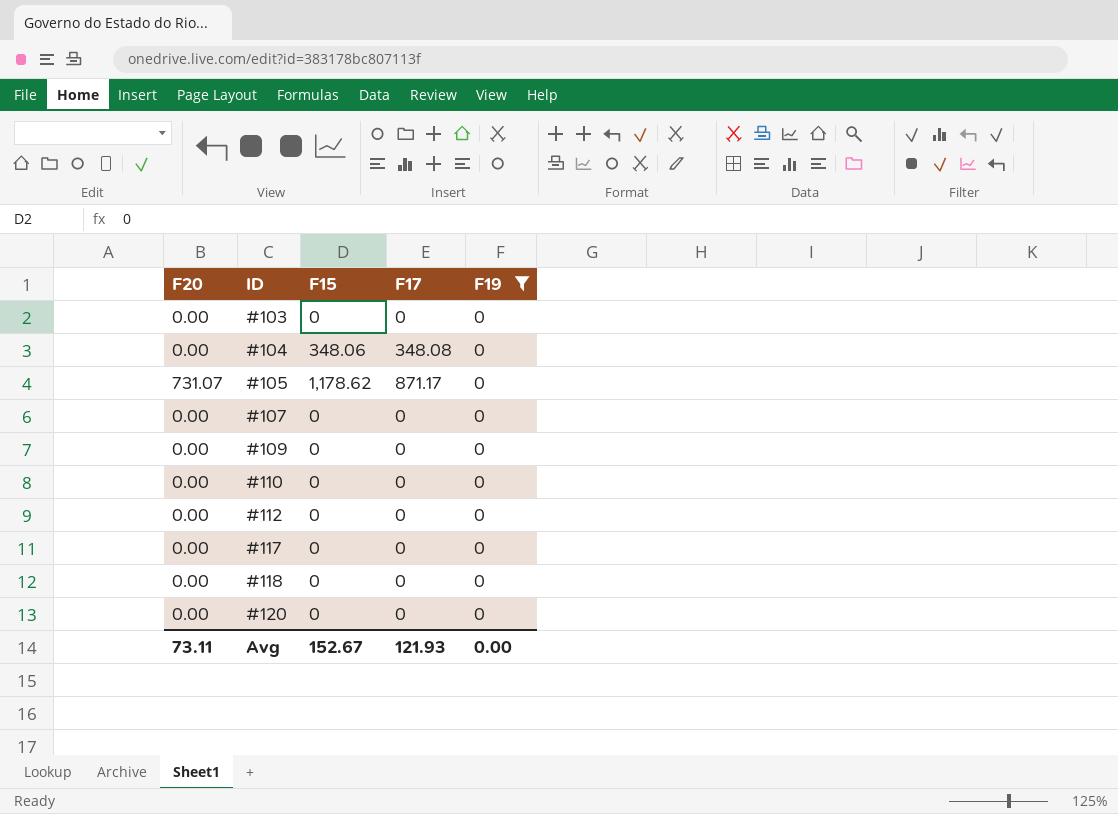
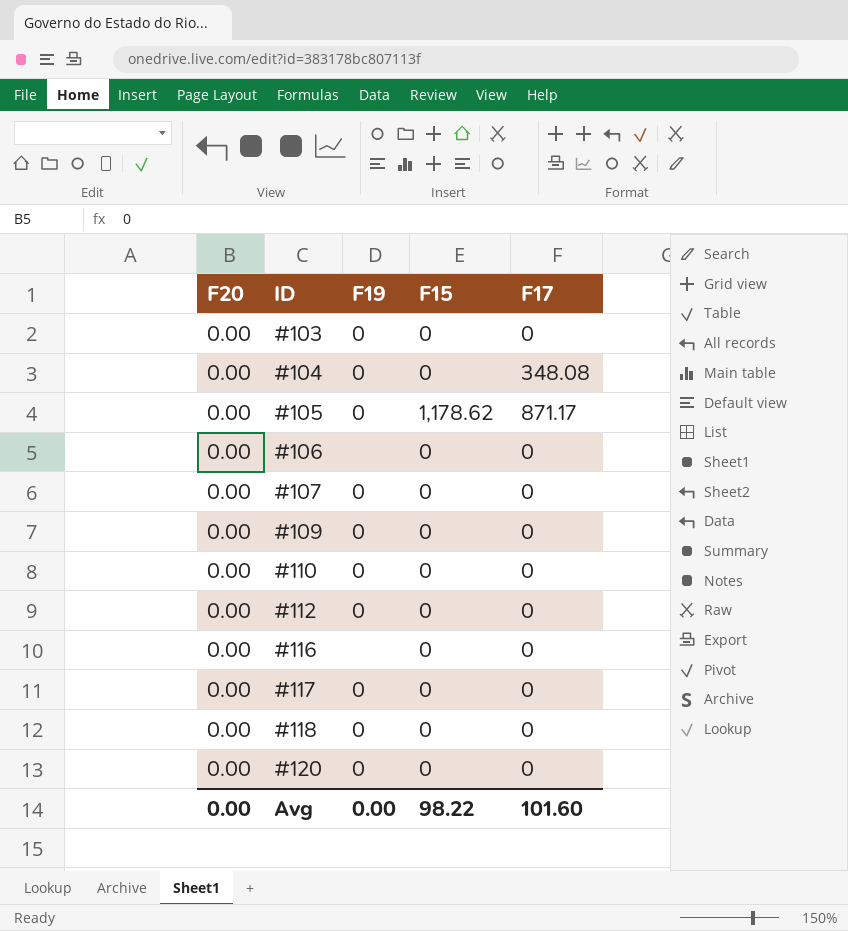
filter: F19 = 0 -> none
column F19 | position: 5 -> 3
#104 | F15: 348.06 -> 0
#105 | F20: 731.07 -> 0.00
Avg | F20: 73.11 -> 0.00
Avg | F15: 152.67 -> 98.22
Avg | F17: 121.93 -> 101.60

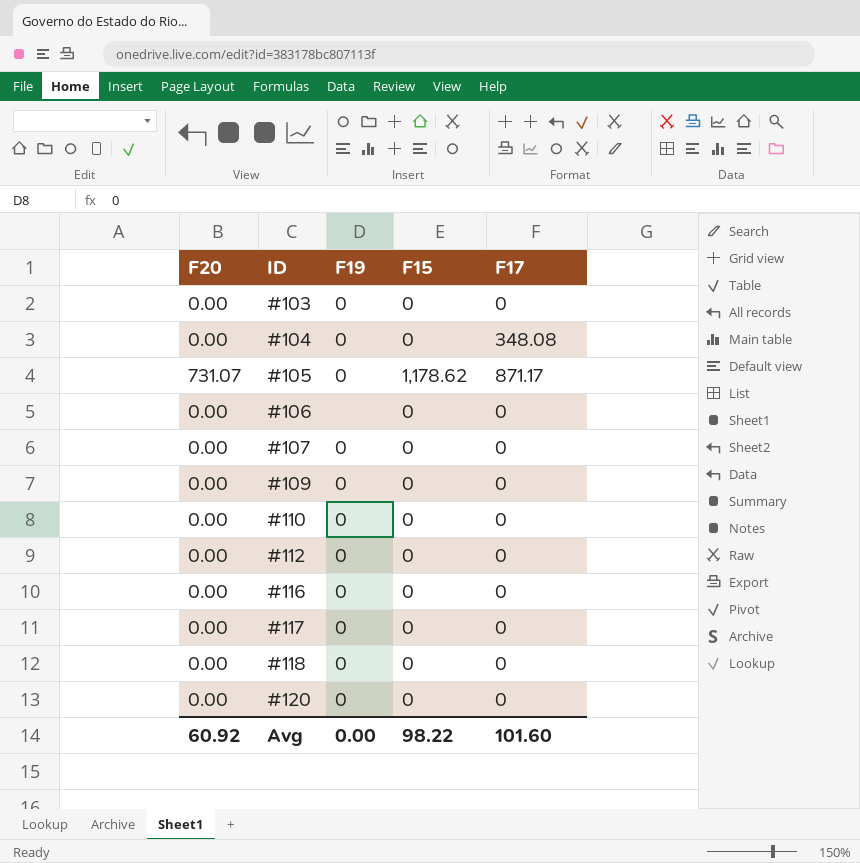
#105 | F20: 0.00 -> 731.07
#116 | F19: none -> 0
Avg | F20: 0.00 -> 60.92

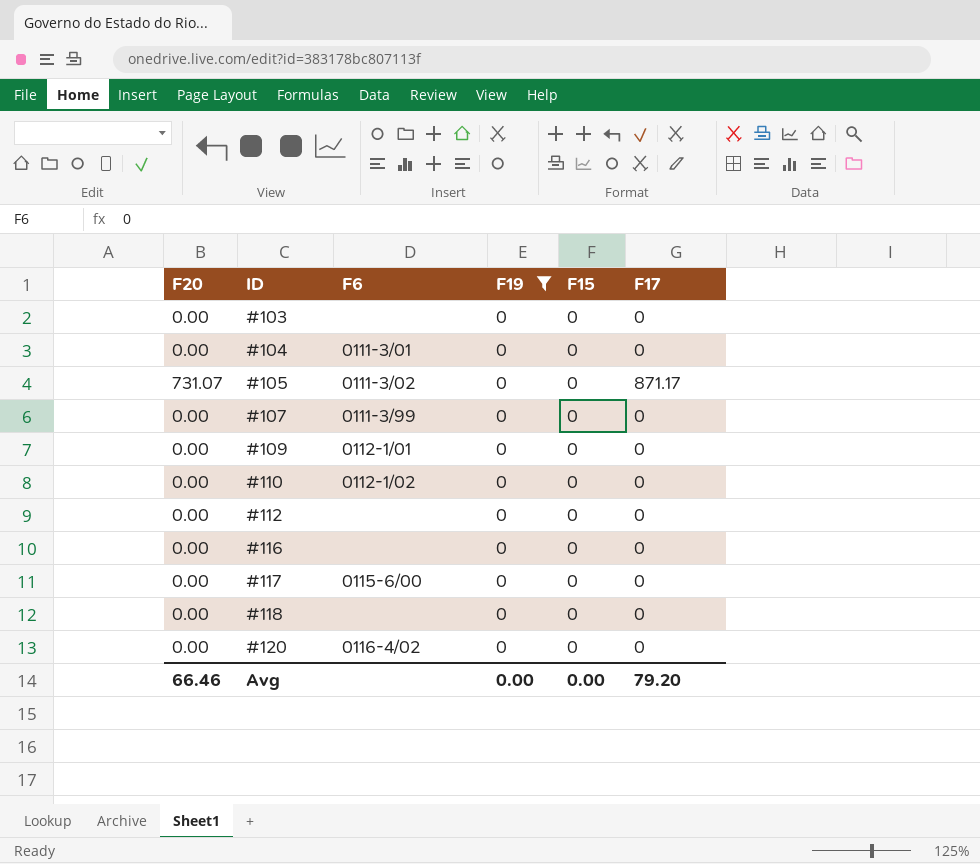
filter: none -> F19 = 0
column F6 | position: none -> 3
#104 | F17: 348.08 -> 0
#105 | F15: 1,178.62 -> 0
Avg | F20: 60.92 -> 66.46
Avg | F15: 98.22 -> 0.00
Avg | F17: 101.60 -> 79.20

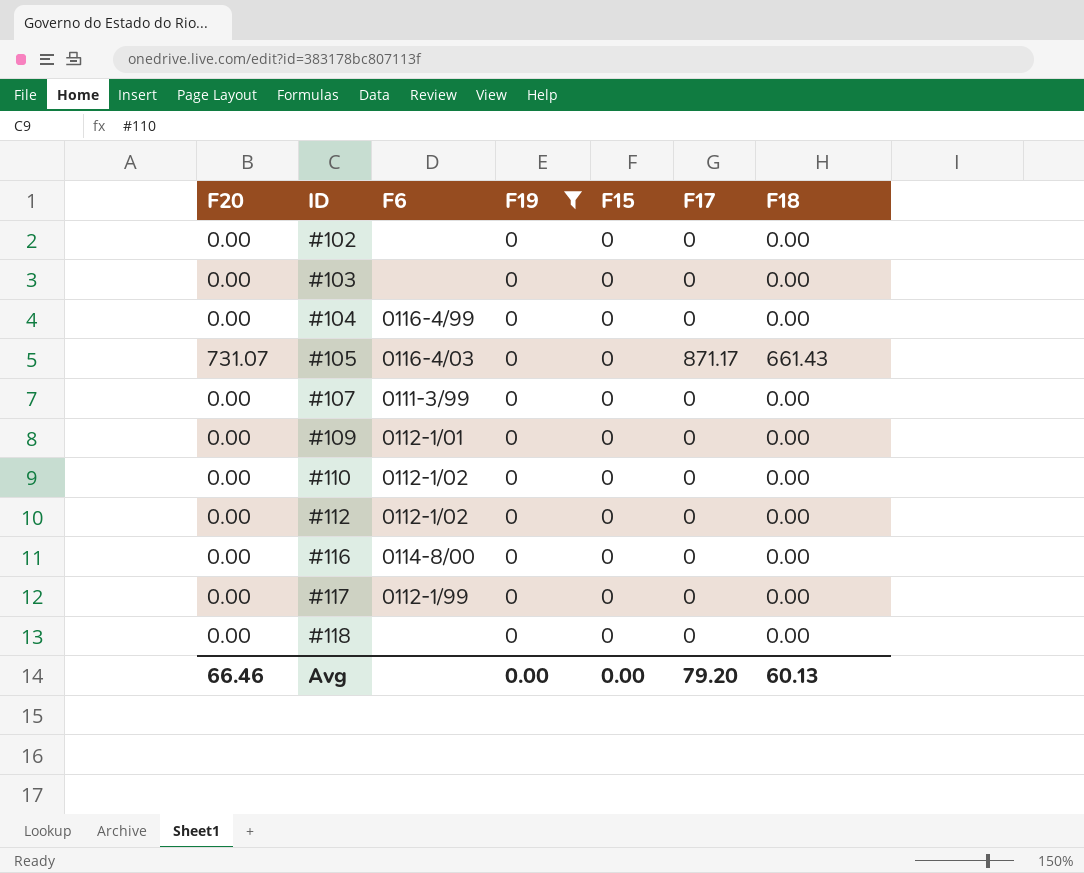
column F18 | position: none -> 7
row #120: 0.00 | 0116-4/02 | 0 | 0 | 0 -> none
row #102: none -> 0.00 | none | 0 | 0 | 0 | 0.00
#104 | F6: 0111-3/01 -> 0116-4/99
#105 | F6: 0111-3/02 -> 0116-4/03
#112 | F6: none -> 0112-1/02
#116 | F6: none -> 0114-8/00
#117 | F6: 0115-6/00 -> 0112-1/99

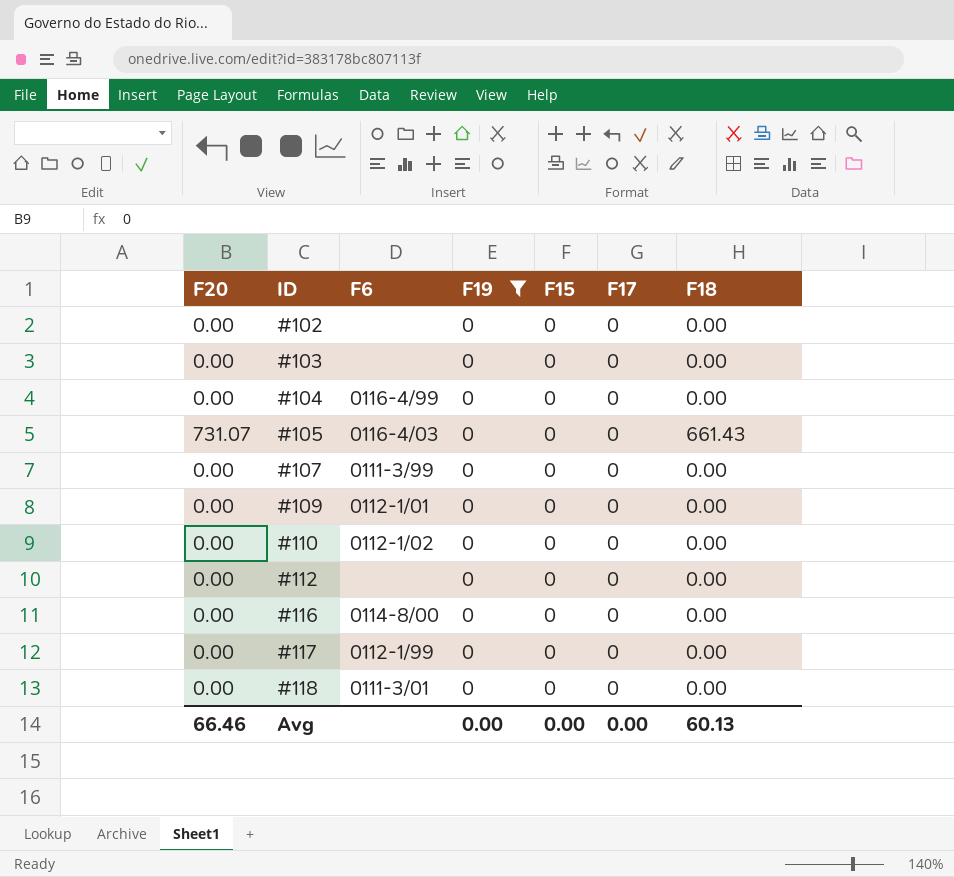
#105 | F17: 871.17 -> 0
#112 | F6: 0112-1/02 -> none
#118 | F6: none -> 0111-3/01
Avg | F17: 79.20 -> 0.00

